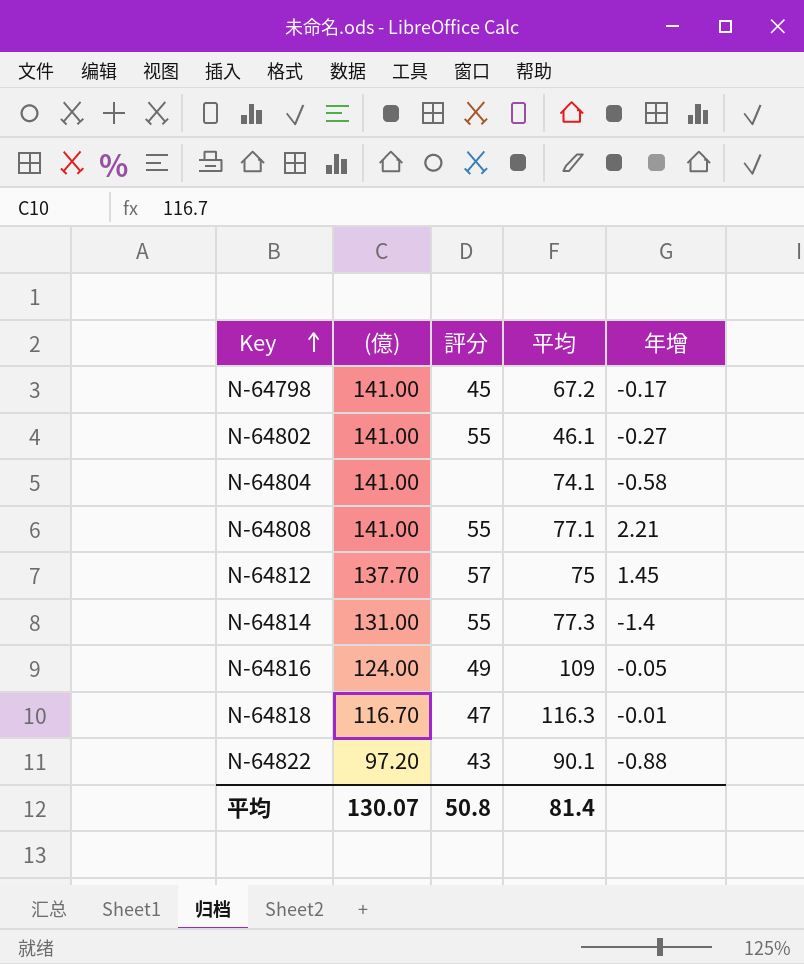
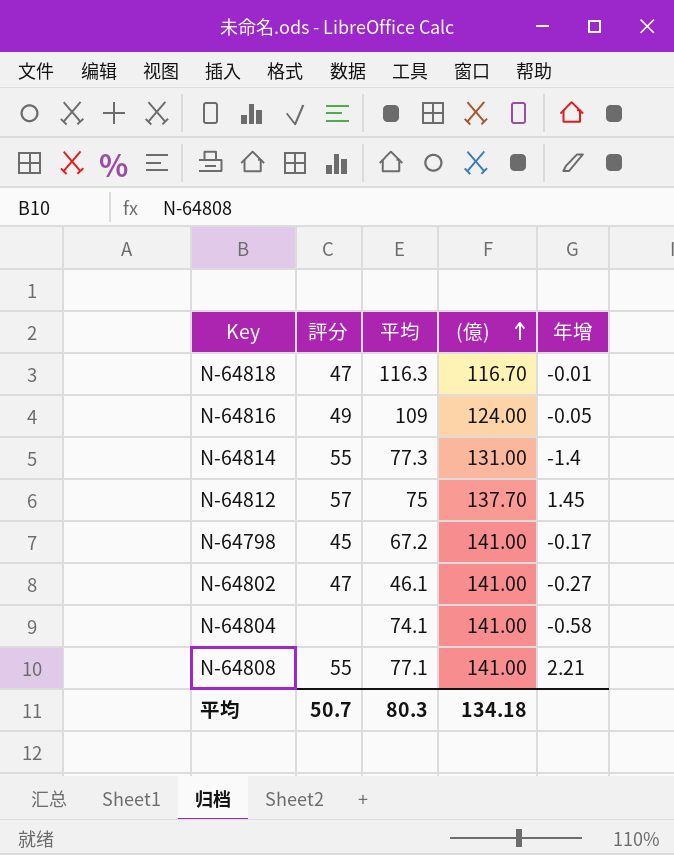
row order: Key ascending -> (億) ascending
column (億) | position: 2 -> 4
row N-64822: 97.20 | 43 | 90.1 | -0.88 -> none
N-64802 | 評分: 55 -> 47
平均 | 評分: 50.8 -> 50.7
平均 | 平均: 81.4 -> 80.3
平均 | (億): 130.07 -> 134.18

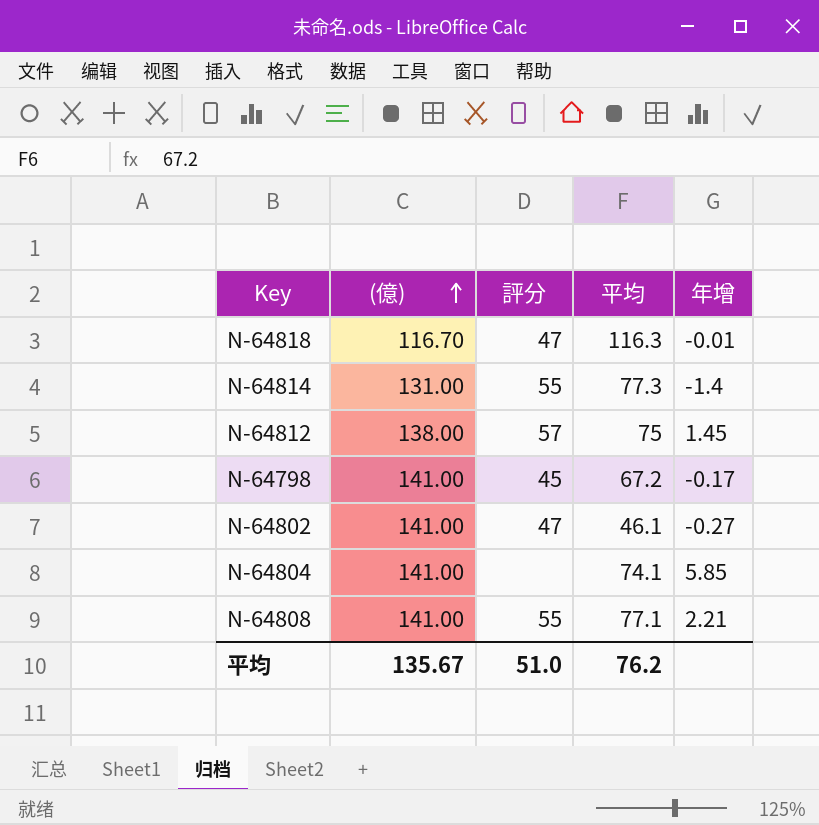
column (億) | position: 4 -> 2
row N-64816: 49 | 109 | 124.00 | -0.05 -> none
N-64812 | (億): 137.70 -> 138.00
N-64804 | 年增: -0.58 -> 5.85
平均 | (億): 134.18 -> 135.67
平均 | 評分: 50.7 -> 51.0
平均 | 平均: 80.3 -> 76.2

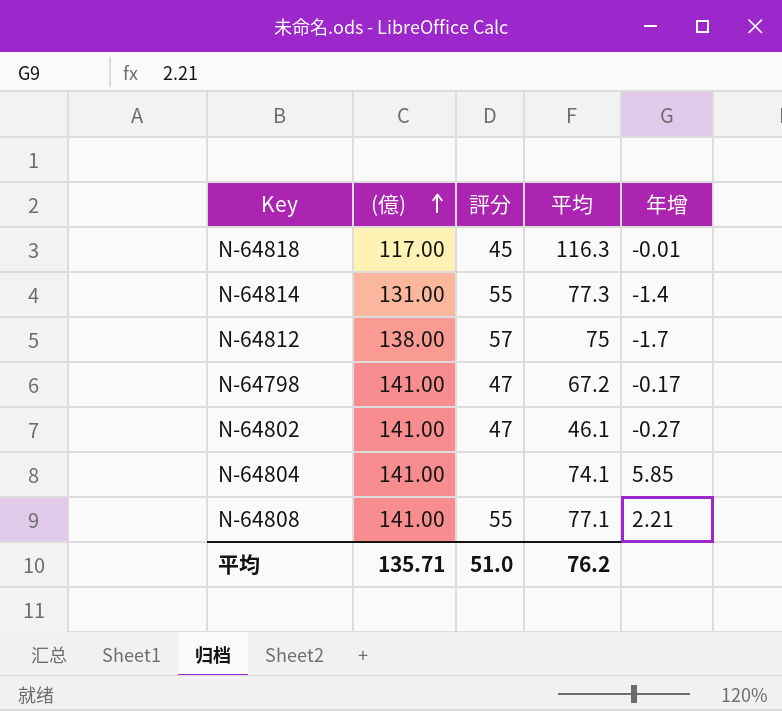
N-64818 | (億): 116.70 -> 117.00
N-64818 | 評分: 47 -> 45
N-64812 | 年增: 1.45 -> -1.7
N-64798 | 評分: 45 -> 47
平均 | (億): 135.67 -> 135.71

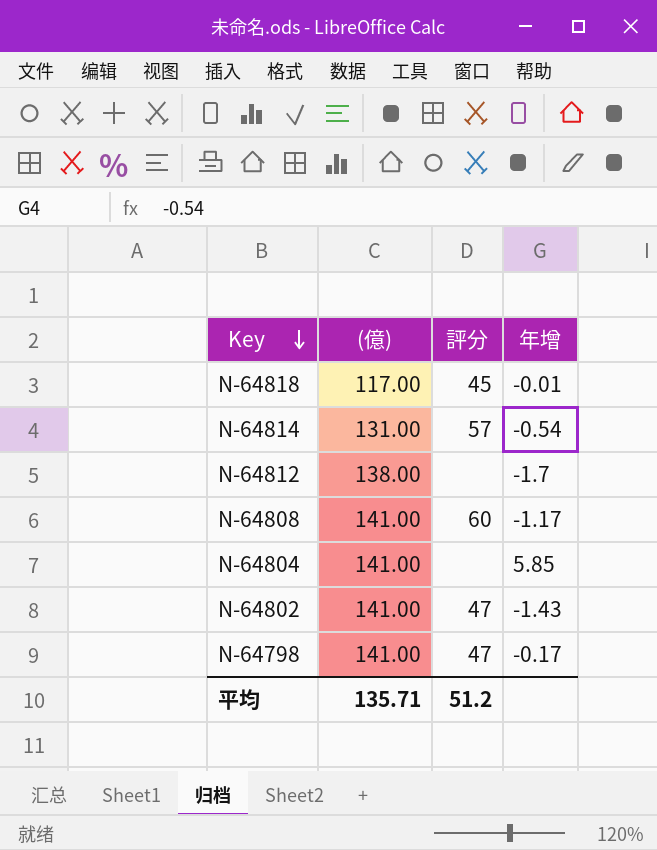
row order: (億) ascending -> Key descending
column 平均 | position: 4 -> none
N-64814 | 評分: 55 -> 57
N-64814 | 年增: -1.4 -> -0.54
N-64812 | 評分: 57 -> none
N-64808 | 評分: 55 -> 60
N-64808 | 年增: 2.21 -> -1.17
N-64802 | 年增: -0.27 -> -1.43
平均 | 評分: 51.0 -> 51.2

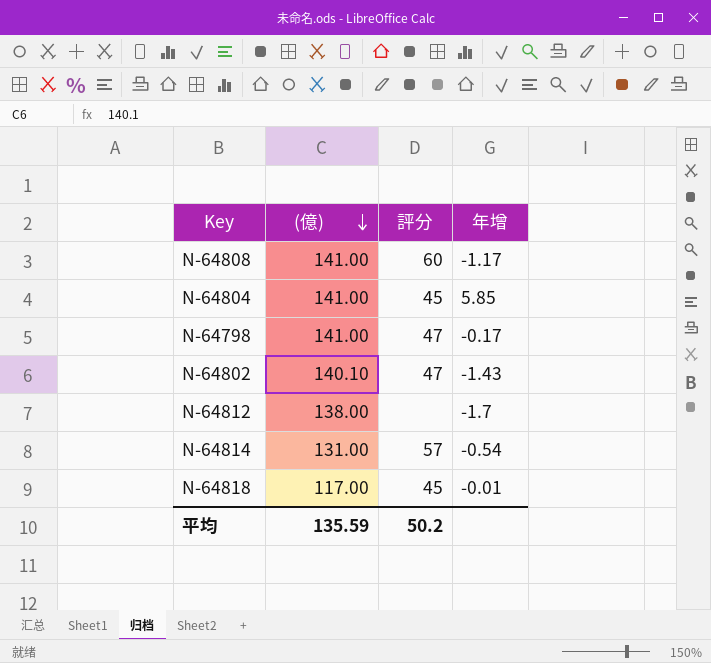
row order: Key descending -> (億) descending
N-64804 | 評分: none -> 45
N-64802 | (億): 141.00 -> 140.10
平均 | (億): 135.71 -> 135.59
平均 | 評分: 51.2 -> 50.2

